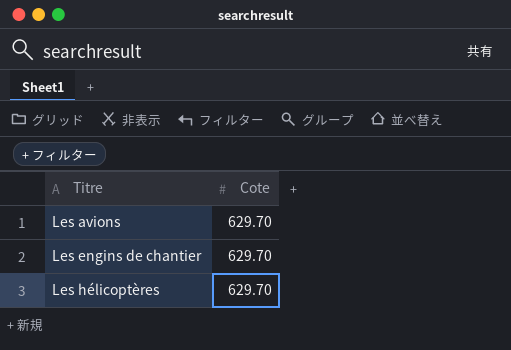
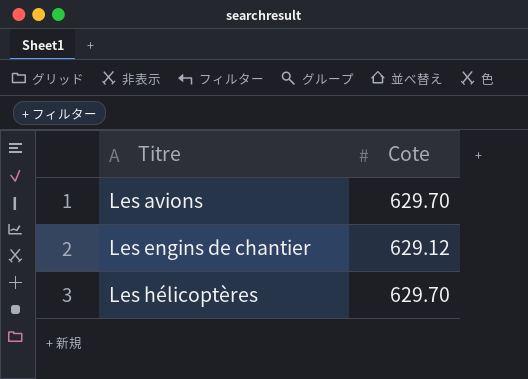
Les engins de chantier | Cote: 629.70 -> 629.12

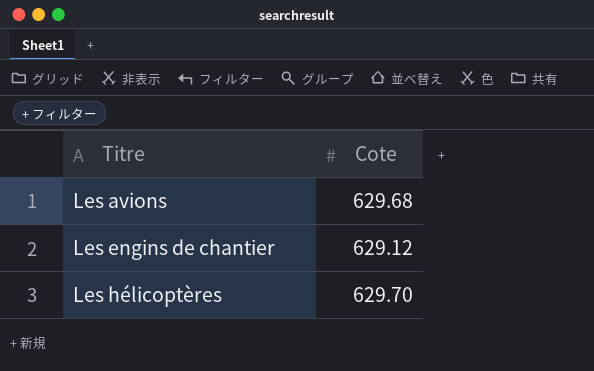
Les avions | Cote: 629.70 -> 629.68

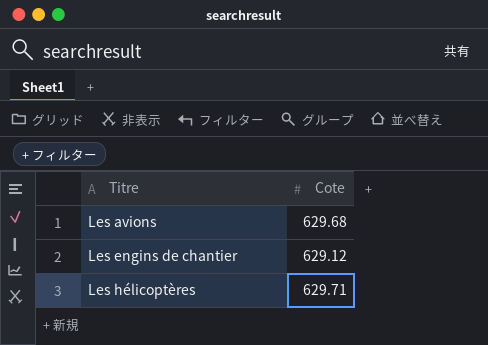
Les hélicoptères | Cote: 629.70 -> 629.71

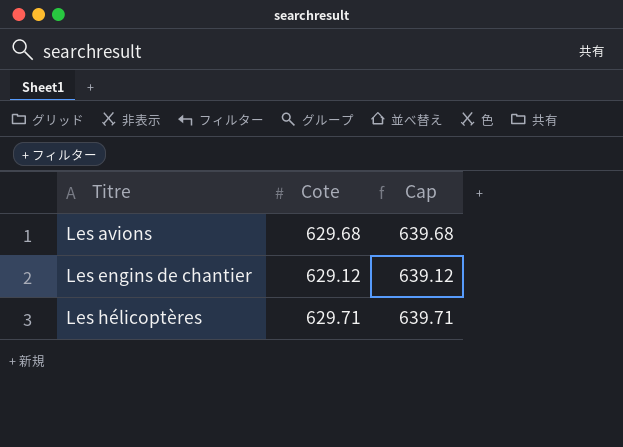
column Cap | formula: none -> [Cote] + 10

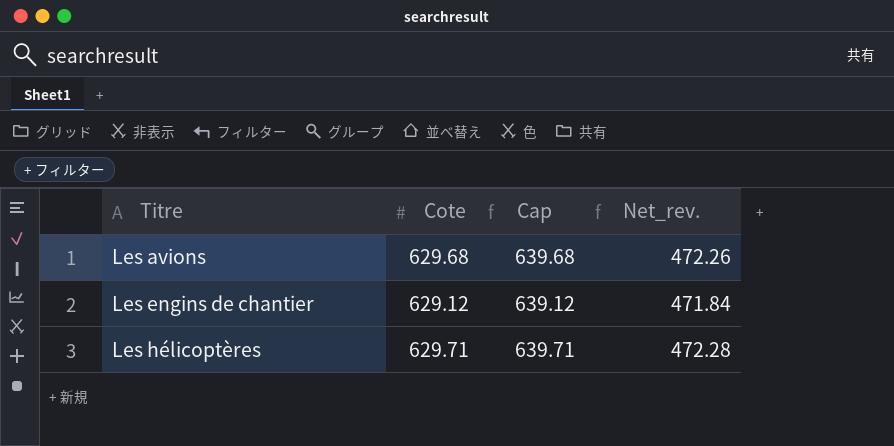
column Net_rev. | formula: none -> [Cote] * 0.75

